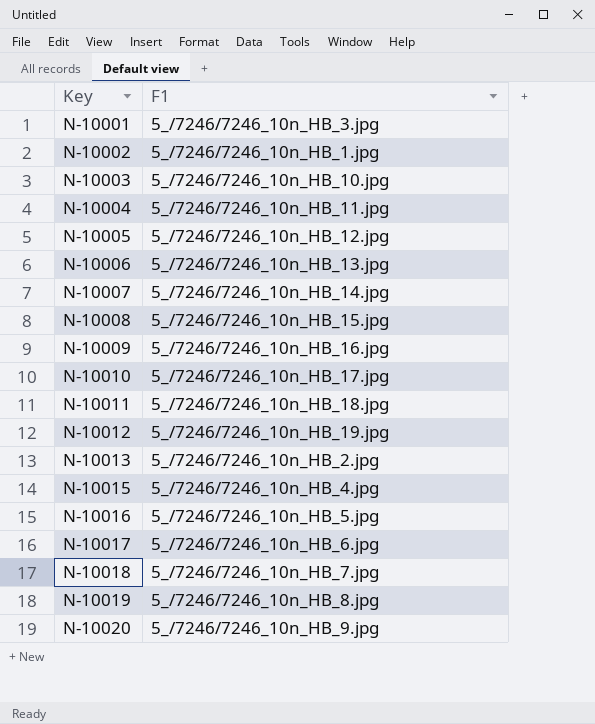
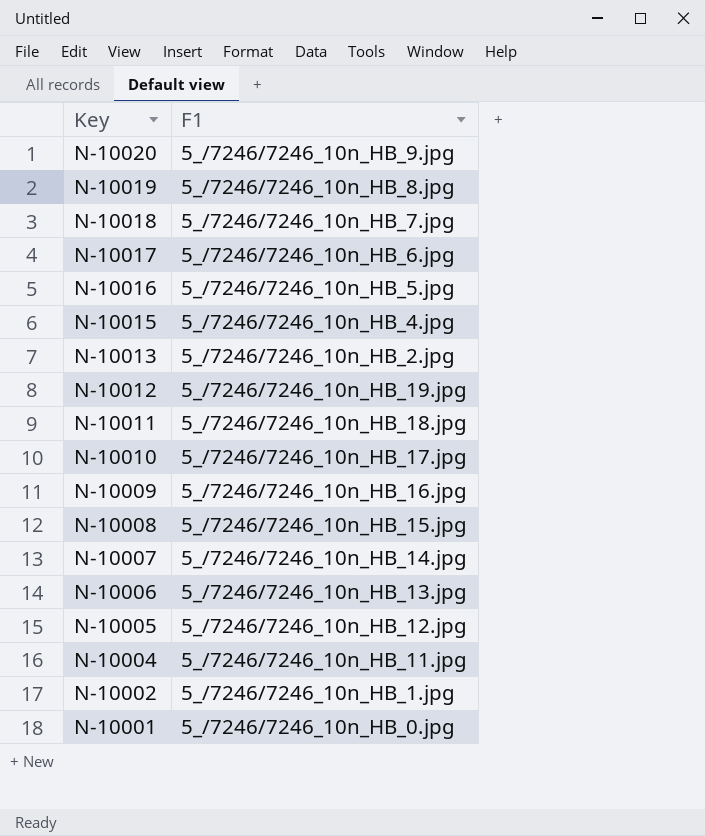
row order: Key ascending -> Key descending
row N-10003: 5_/7246/7246_10n_HB_10.jpg -> none
N-10001 | F1: 5_/7246/7246_10n_HB_3.jpg -> 5_/7246/7246_10n_HB_0.jpg

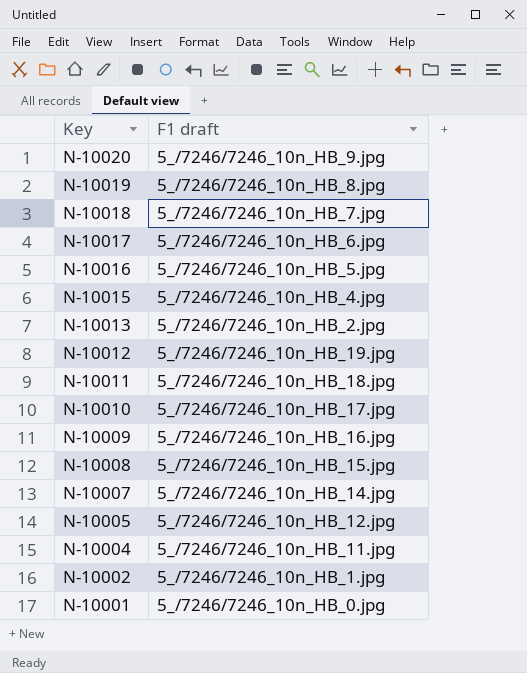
column name: F1 -> F1 draft
row N-10006: 5_/7246/7246_10n_HB_13.jpg -> none

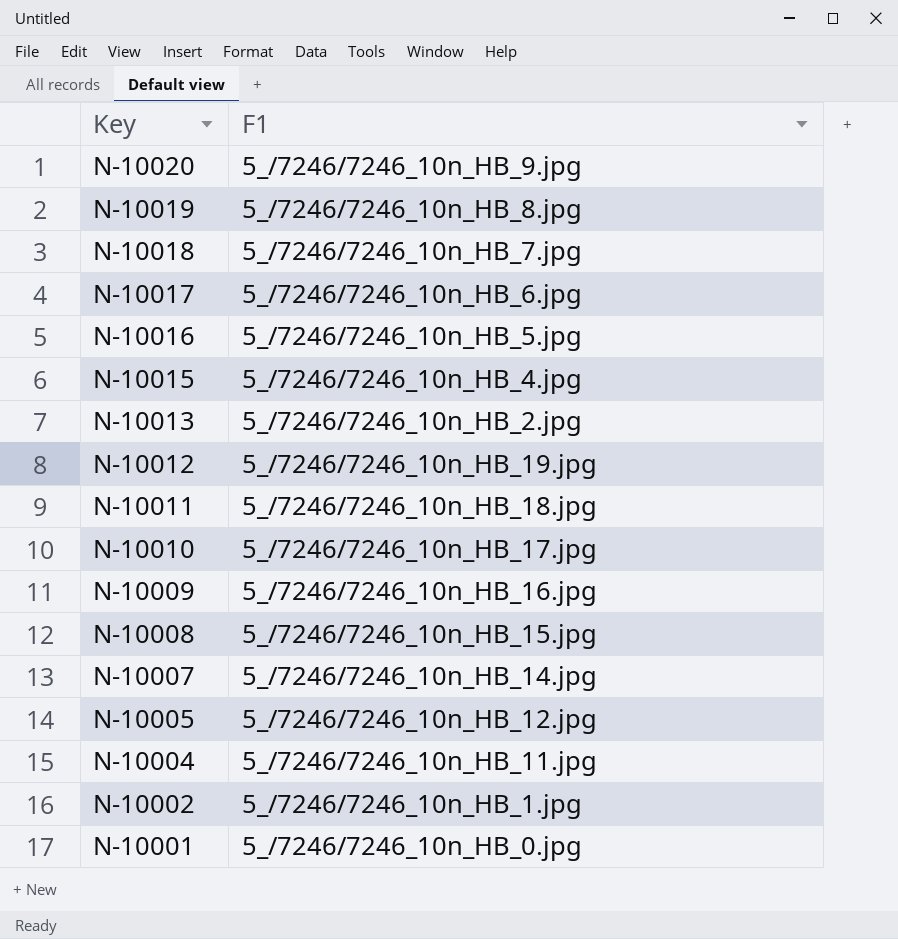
column name: F1 draft -> F1

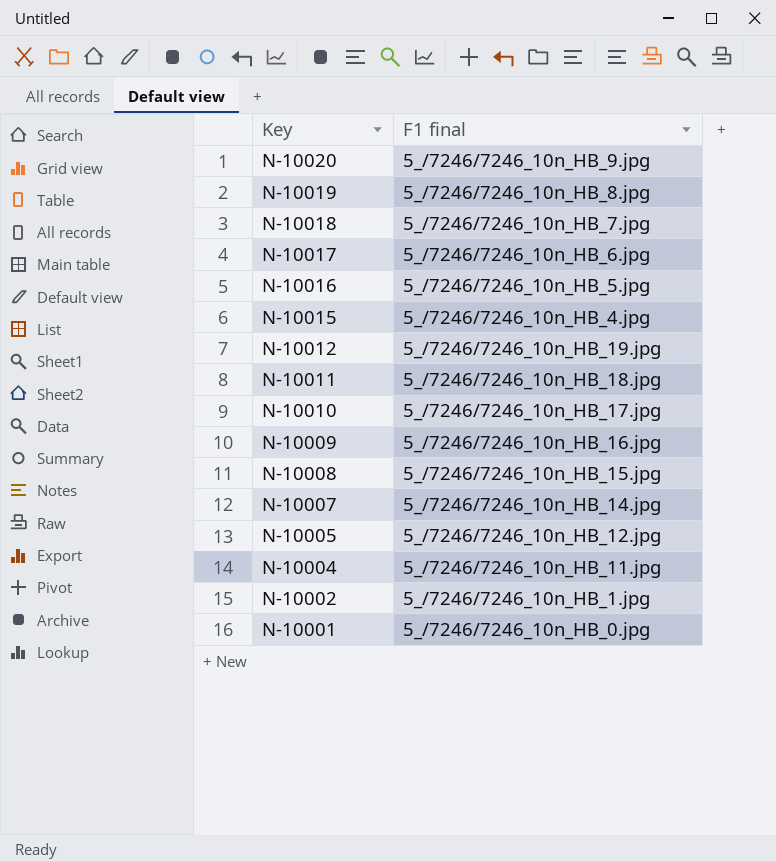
column name: F1 -> F1 final
row N-10013: 5_/7246/7246_10n_HB_2.jpg -> none

